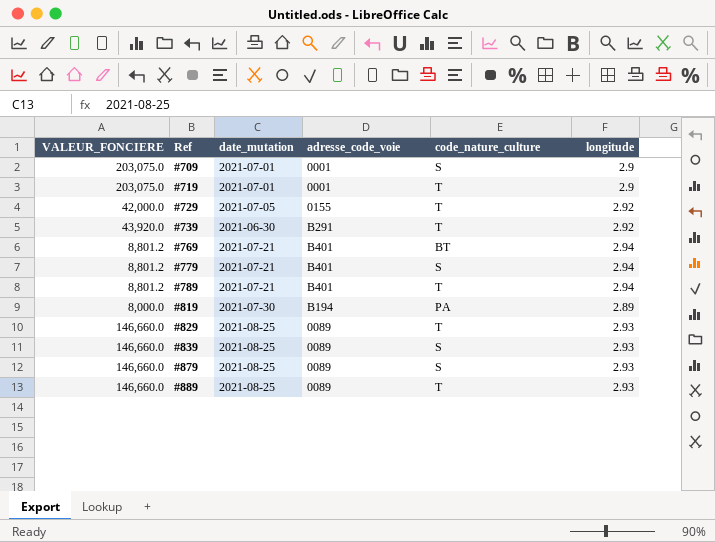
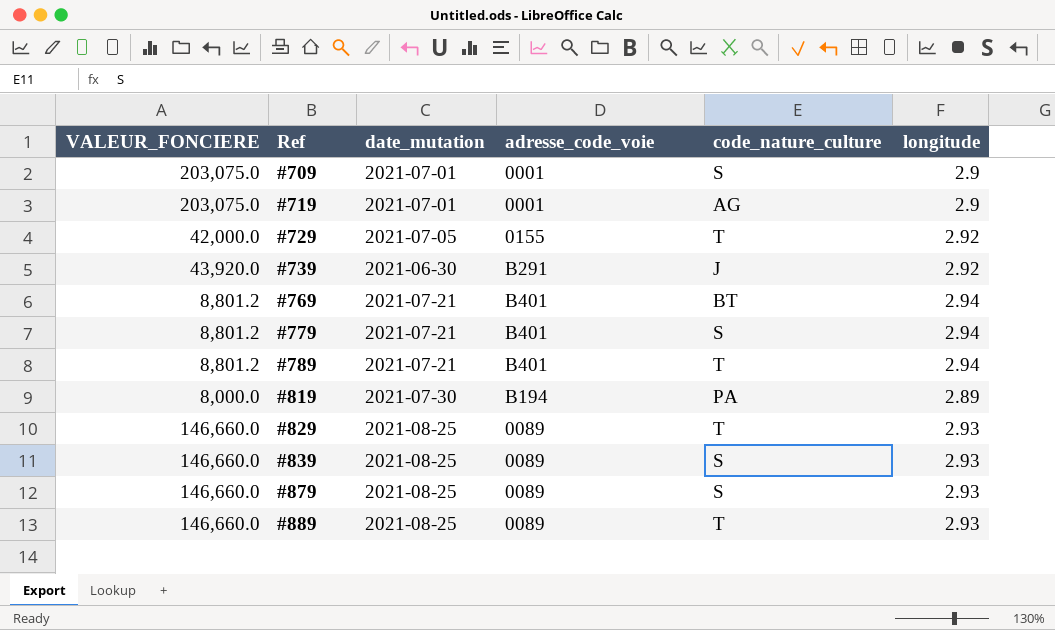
#719 | code_nature_culture: T -> AG
#739 | code_nature_culture: T -> J

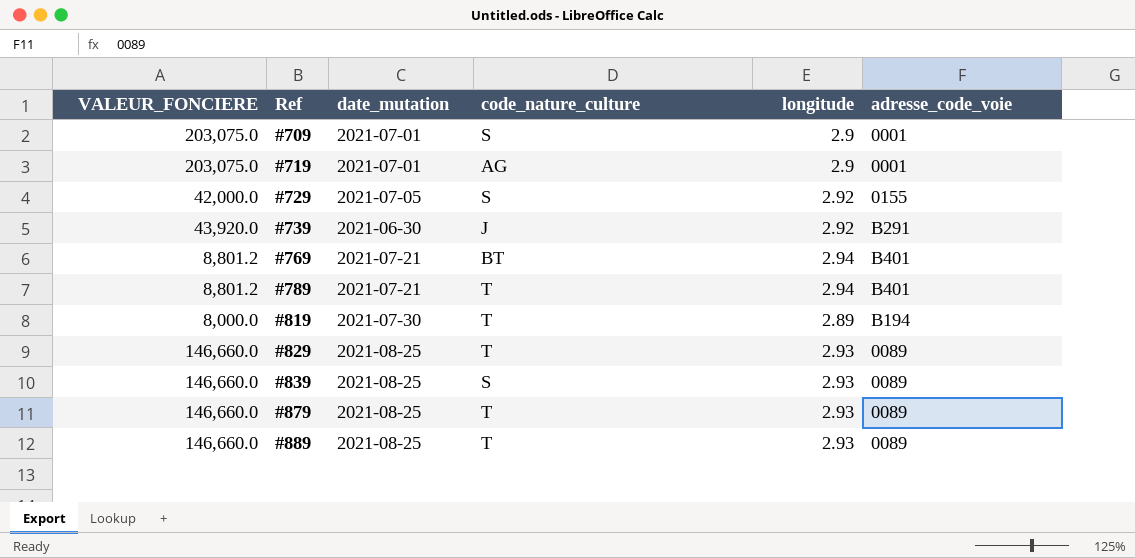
column adresse_code_voie | position: 4 -> 6
row #779: 8,801.2 | 2021-07-21 | B401 | S | 2.94 -> none
#729 | code_nature_culture: T -> S
#819 | code_nature_culture: PA -> T
#879 | code_nature_culture: S -> T

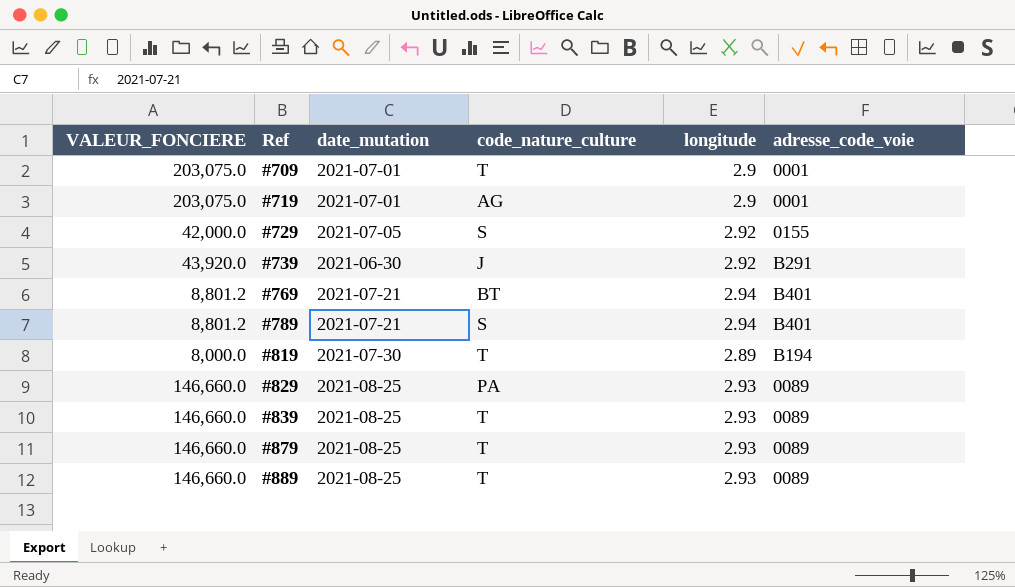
#709 | code_nature_culture: S -> T
#789 | code_nature_culture: T -> S
#829 | code_nature_culture: T -> PA
#839 | code_nature_culture: S -> T

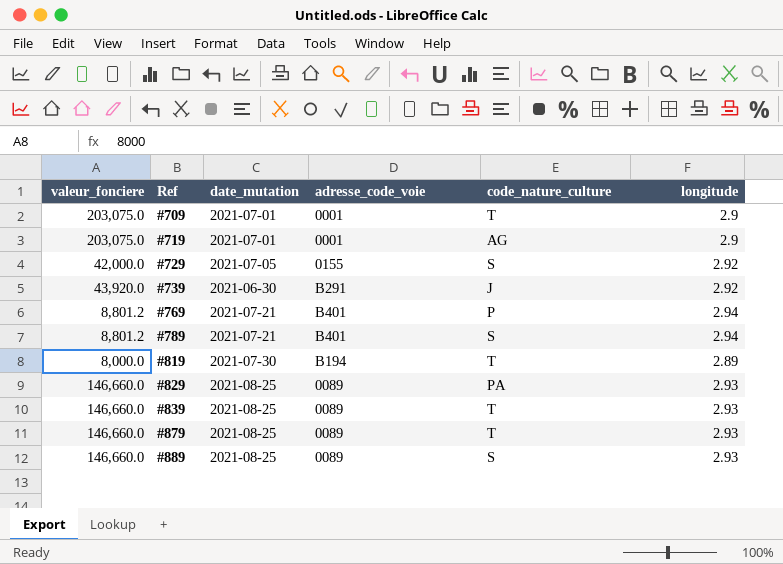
column name: VALEUR_FONCIERE -> valeur_fonciere
column adresse_code_voie | position: 6 -> 4
#769 | code_nature_culture: BT -> P
#889 | code_nature_culture: T -> S

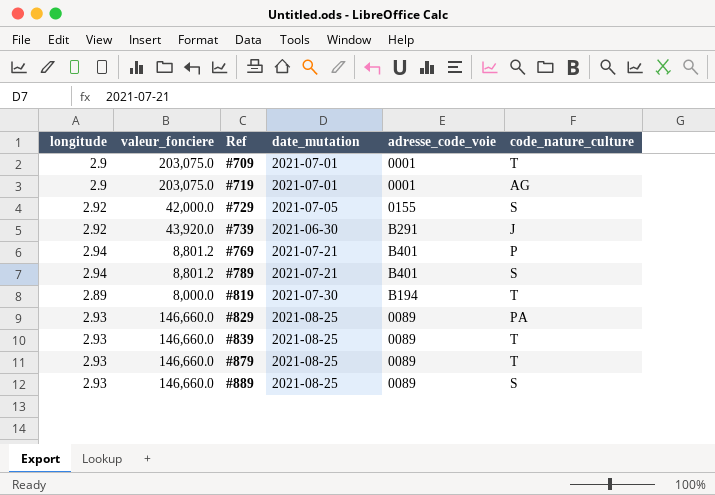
column longitude | position: 6 -> 1

